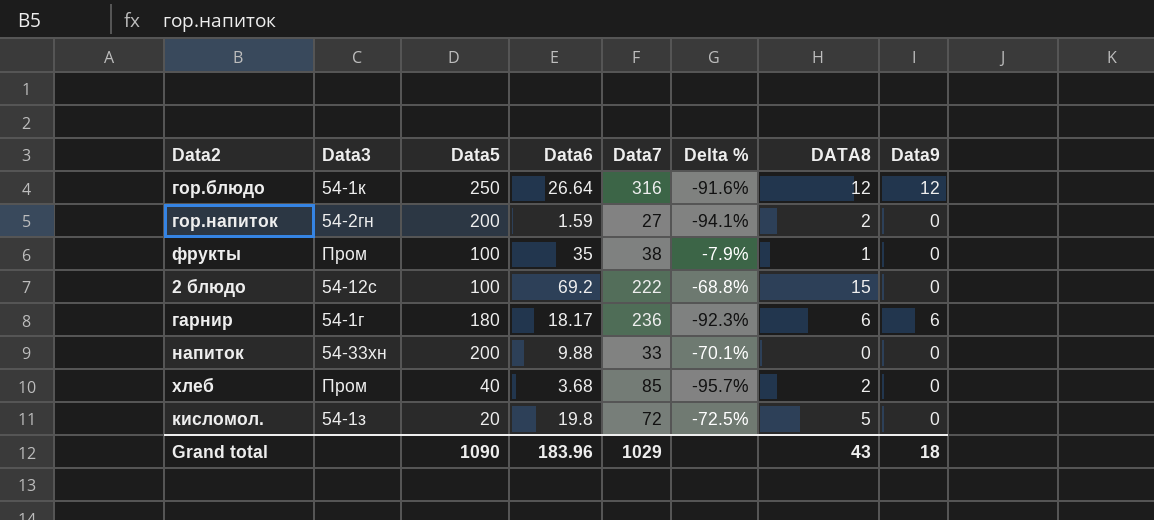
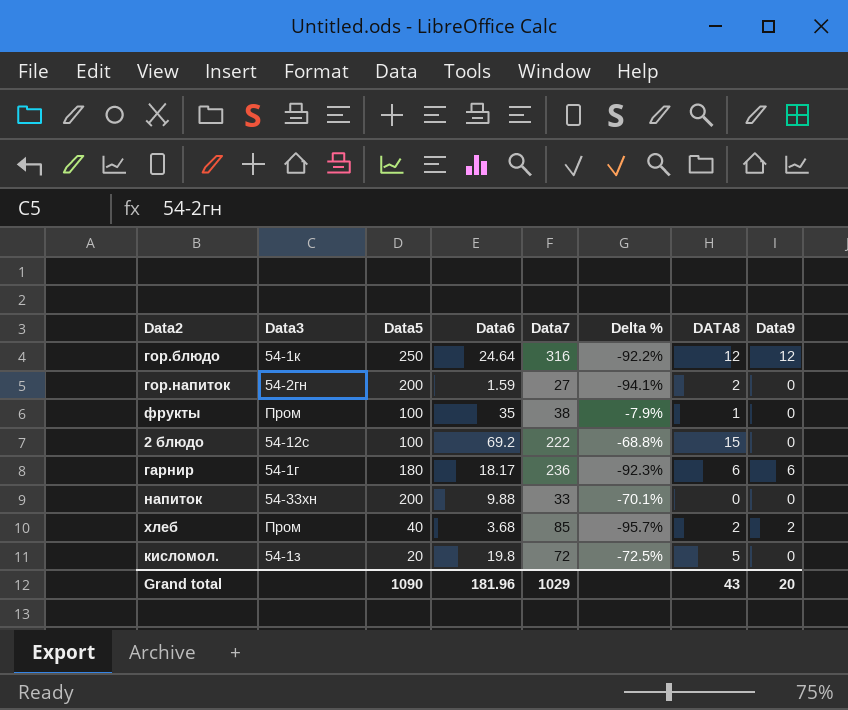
гор.блюдо | Data6: 26.64 -> 24.64
гор.блюдо | Delta %: -91.6% -> -92.2%
хлеб | Data9: 0 -> 2
Grand total | Data6: 183.96 -> 181.96
Grand total | Data9: 18 -> 20

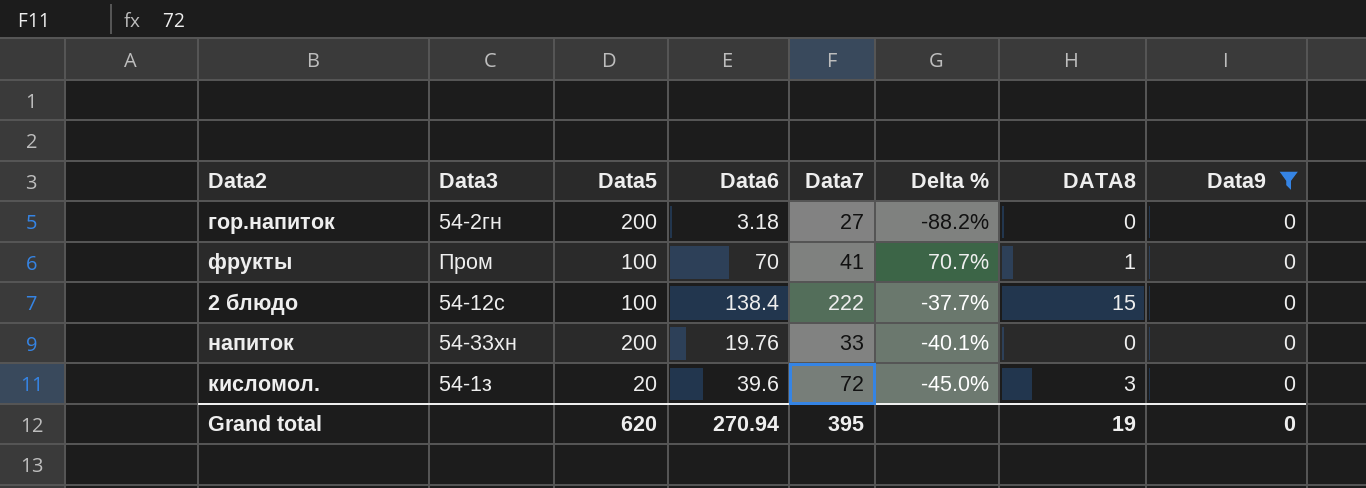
filter: none -> Data9 = 0
гор.напиток | Data6: 1.59 -> 3.18
гор.напиток | Delta %: -94.1% -> -88.2%
гор.напиток | DATA8: 2 -> 0
фрукты | Data6: 35 -> 70
фрукты | Data7: 38 -> 41
фрукты | Delta %: -7.9% -> 70.7%
2 блюдо | Data6: 69.2 -> 138.4
2 блюдо | Delta %: -68.8% -> -37.7%
напиток | Data6: 9.88 -> 19.76
напиток | Delta %: -70.1% -> -40.1%
кисломол. | Data6: 19.8 -> 39.6
кисломол. | Delta %: -72.5% -> -45.0%
кисломол. | DATA8: 5 -> 3
Grand total | Data5: 1090 -> 620
Grand total | Data6: 181.96 -> 270.94
Grand total | Data7: 1029 -> 395
Grand total | DATA8: 43 -> 19
Grand total | Data9: 20 -> 0

